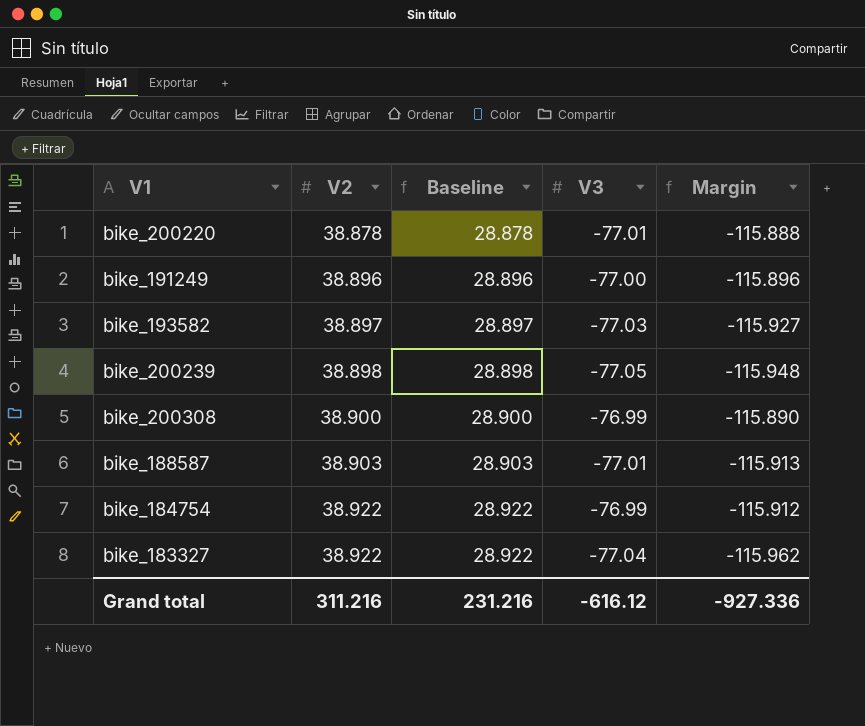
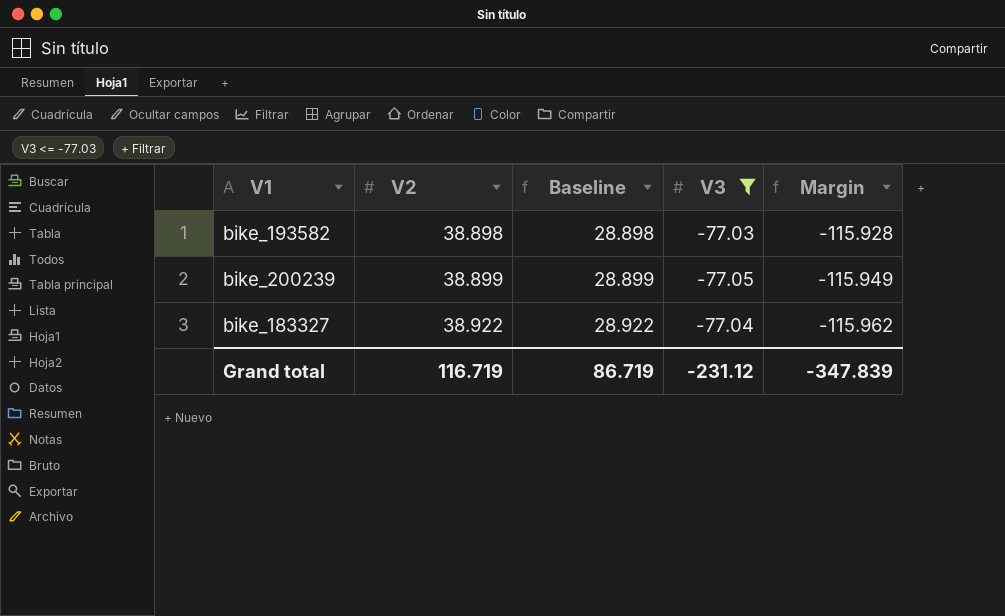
filter: none -> V3 <= -77.03
bike_193582 | V2: 38.897 -> 38.898
bike_193582 | Baseline: 28.897 -> 28.898
bike_193582 | Margin: -115.927 -> -115.928
bike_200239 | V2: 38.898 -> 38.899
bike_200239 | Baseline: 28.898 -> 28.899
bike_200239 | Margin: -115.948 -> -115.949
Grand total | V2: 311.216 -> 116.719
Grand total | Baseline: 231.216 -> 86.719
Grand total | V3: -616.12 -> -231.12
Grand total | Margin: -927.336 -> -347.839

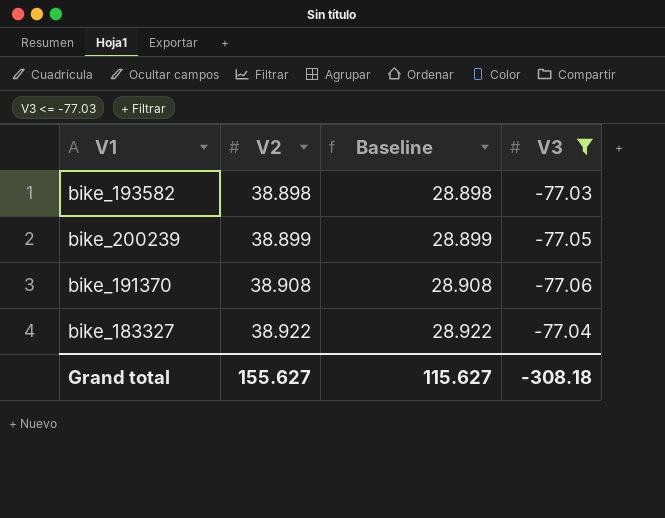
column Margin | formula: [V3] - [V2] -> none
row bike_191370: none -> 38.908 | 28.908 | -77.06
Grand total | V2: 116.719 -> 155.627
Grand total | Baseline: 86.719 -> 115.627
Grand total | V3: -231.12 -> -308.18

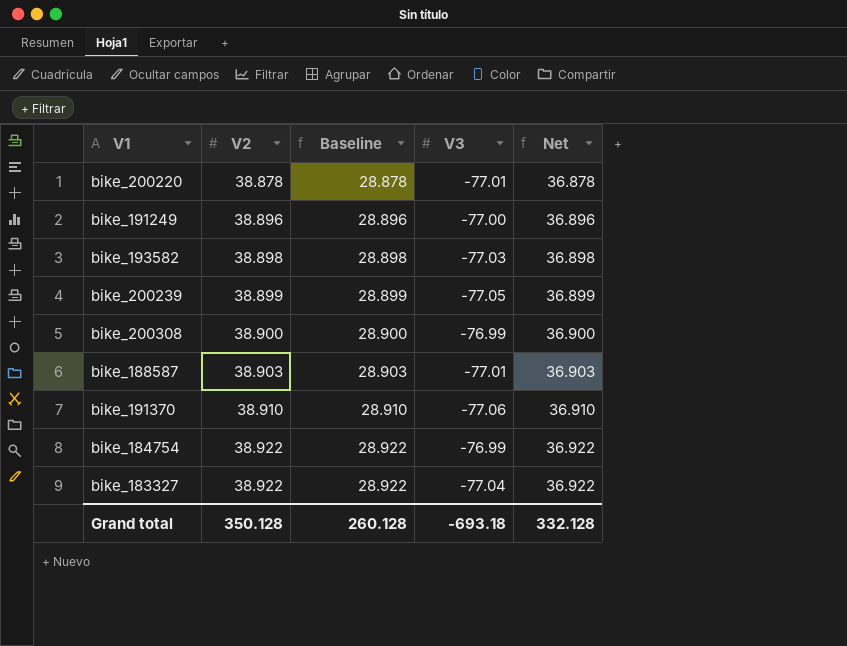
filter: V3 <= -77.03 -> none
column Net | formula: none -> [V2] - 2
bike_191370 | V2: 38.908 -> 38.910
bike_191370 | Baseline: 28.908 -> 28.910
Grand total | V2: 155.627 -> 350.128
Grand total | Baseline: 115.627 -> 260.128
Grand total | V3: -308.18 -> -693.18

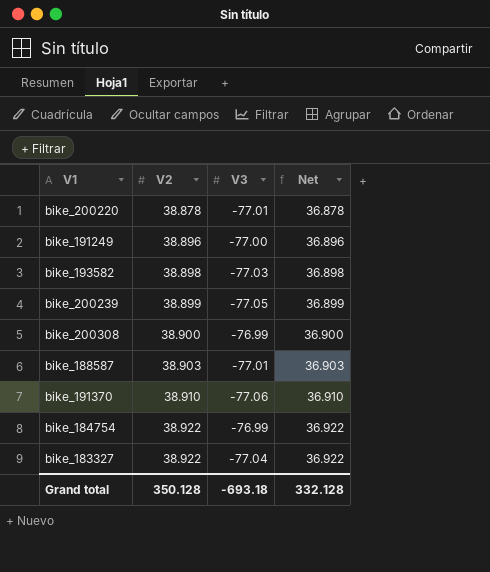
column Baseline | formula: [V2] - 10 -> none

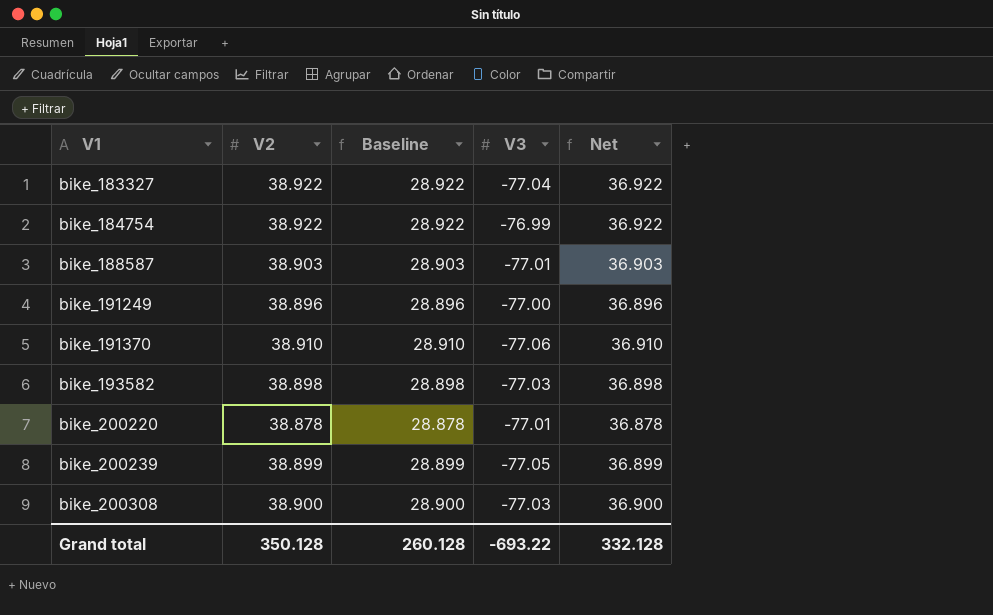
row order: V2 ascending -> V1 ascending
column Baseline | formula: none -> [V2] - 10
bike_200308 | V3: -76.99 -> -77.03
Grand total | V3: -693.18 -> -693.22

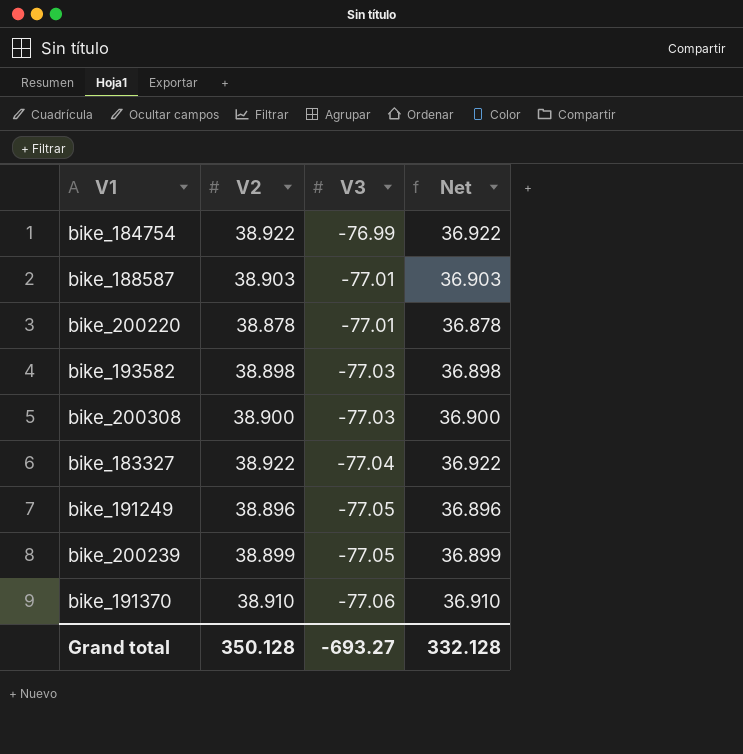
row order: V1 ascending -> V3 descending
column Baseline | formula: [V2] - 10 -> none
bike_191249 | V3: -77.00 -> -77.05
Grand total | V3: -693.22 -> -693.27

